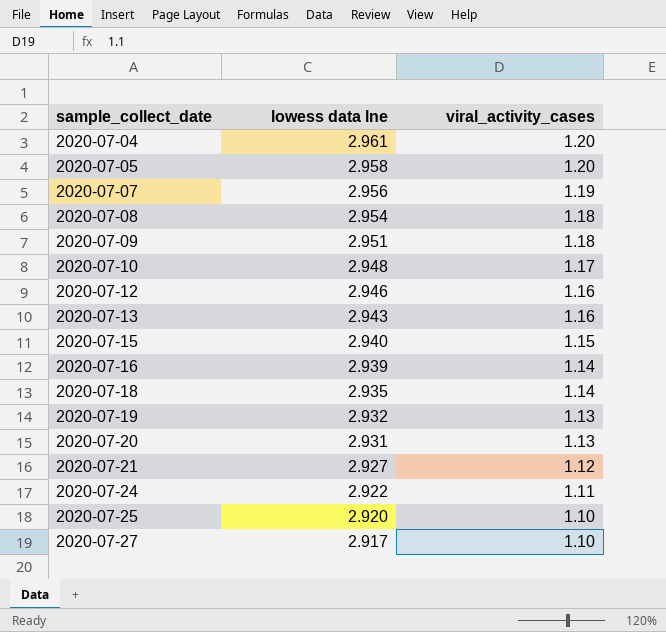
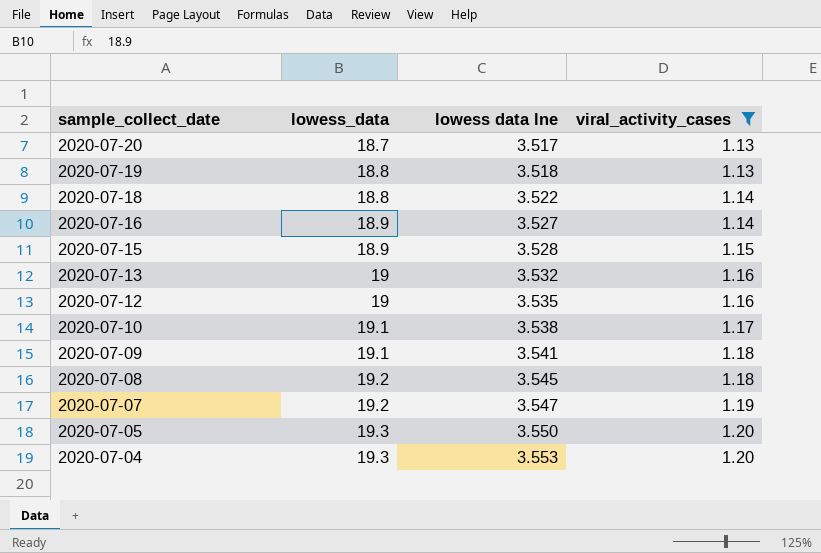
filter: none -> viral_activity_cases >= 1.13
row order: sample_collect_date ascending -> sample_collect_date descending
column lowess_data | position: none -> 2
2020-07-20 | lowess data lne: 2.931 -> 3.517
2020-07-19 | lowess data lne: 2.932 -> 3.518
2020-07-18 | lowess data lne: 2.935 -> 3.522
2020-07-16 | lowess data lne: 2.939 -> 3.527
2020-07-15 | lowess data lne: 2.940 -> 3.528
2020-07-13 | lowess data lne: 2.943 -> 3.532
2020-07-12 | lowess data lne: 2.946 -> 3.535
2020-07-10 | lowess data lne: 2.948 -> 3.538
2020-07-09 | lowess data lne: 2.951 -> 3.541
2020-07-08 | lowess data lne: 2.954 -> 3.545
2020-07-07 | lowess data lne: 2.956 -> 3.547
2020-07-05 | lowess data lne: 2.958 -> 3.550
2020-07-04 | lowess data lne: 2.961 -> 3.553

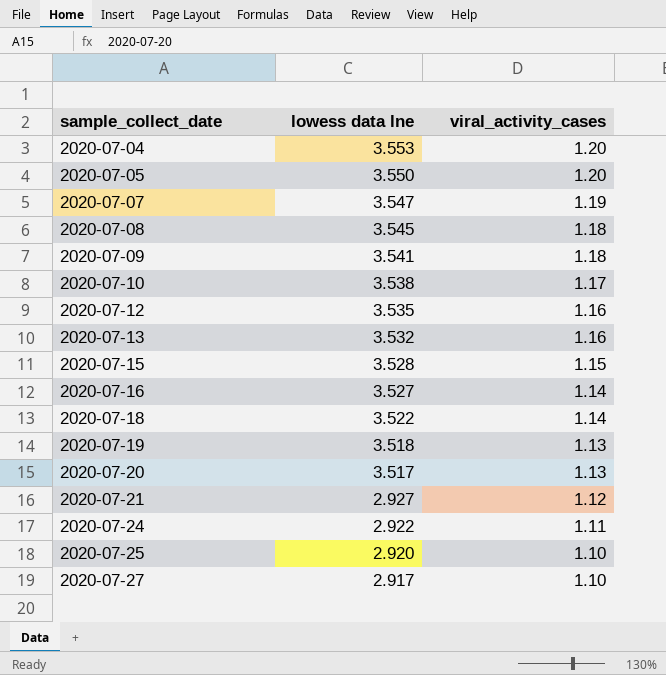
filter: viral_activity_cases >= 1.13 -> none
row order: sample_collect_date descending -> sample_collect_date ascending
column lowess_data | position: 2 -> none

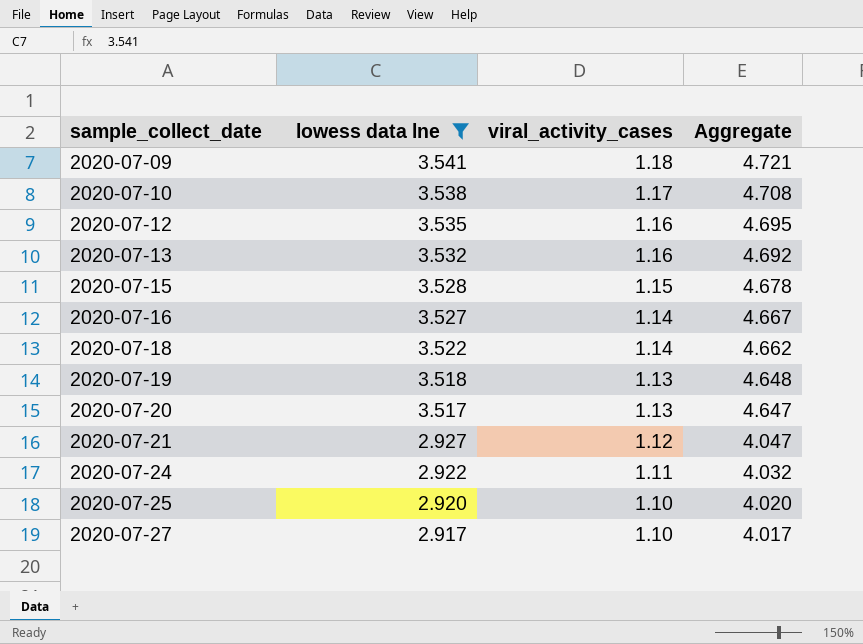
filter: none -> lowess data lne <= 3.541
column Aggregate | formula: none -> [lowess data lne] + [viral_activity_cases]

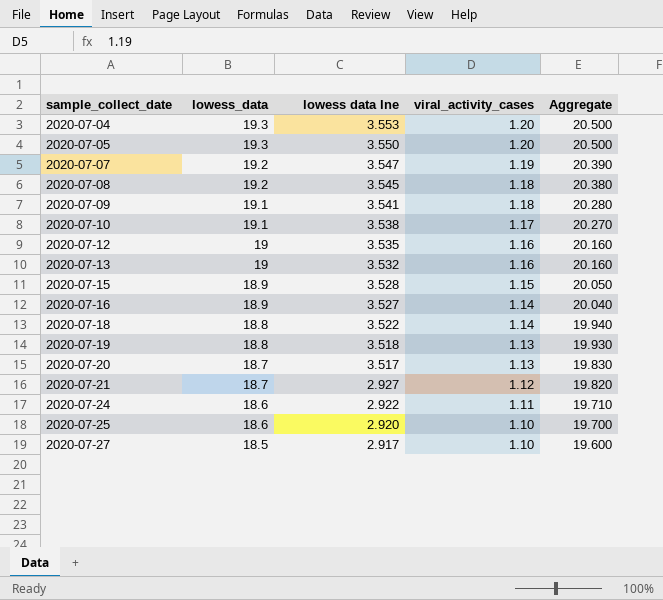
filter: lowess data lne <= 3.541 -> none
column lowess_data | position: none -> 2
column Aggregate | formula: [lowess data lne] + [viral_activity_cases] -> [lowess_data] + [viral_activity_cases]

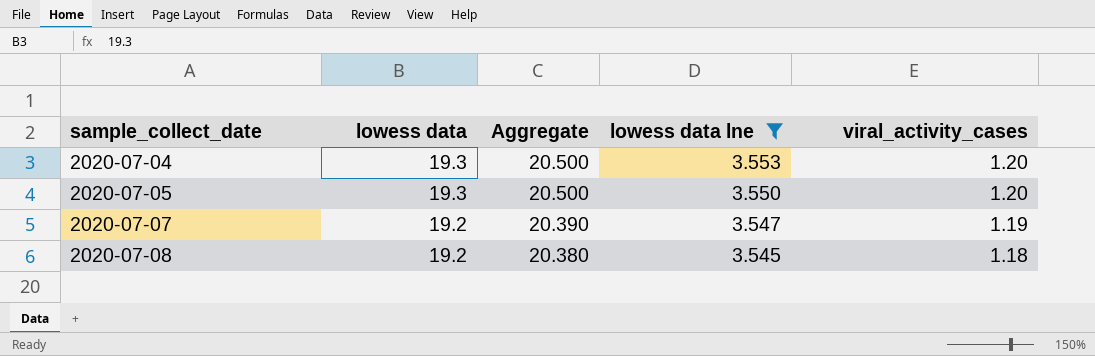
filter: none -> lowess data lne >= 3.545
column name: lowess_data -> lowess data
column Aggregate | position: 5 -> 3

